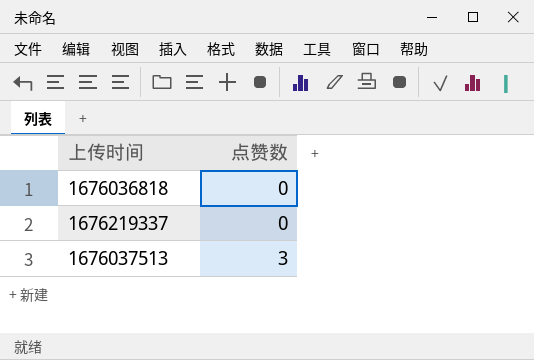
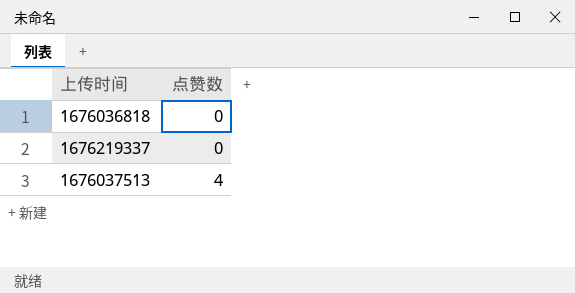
1676037513 | 点赞数: 3 -> 4

